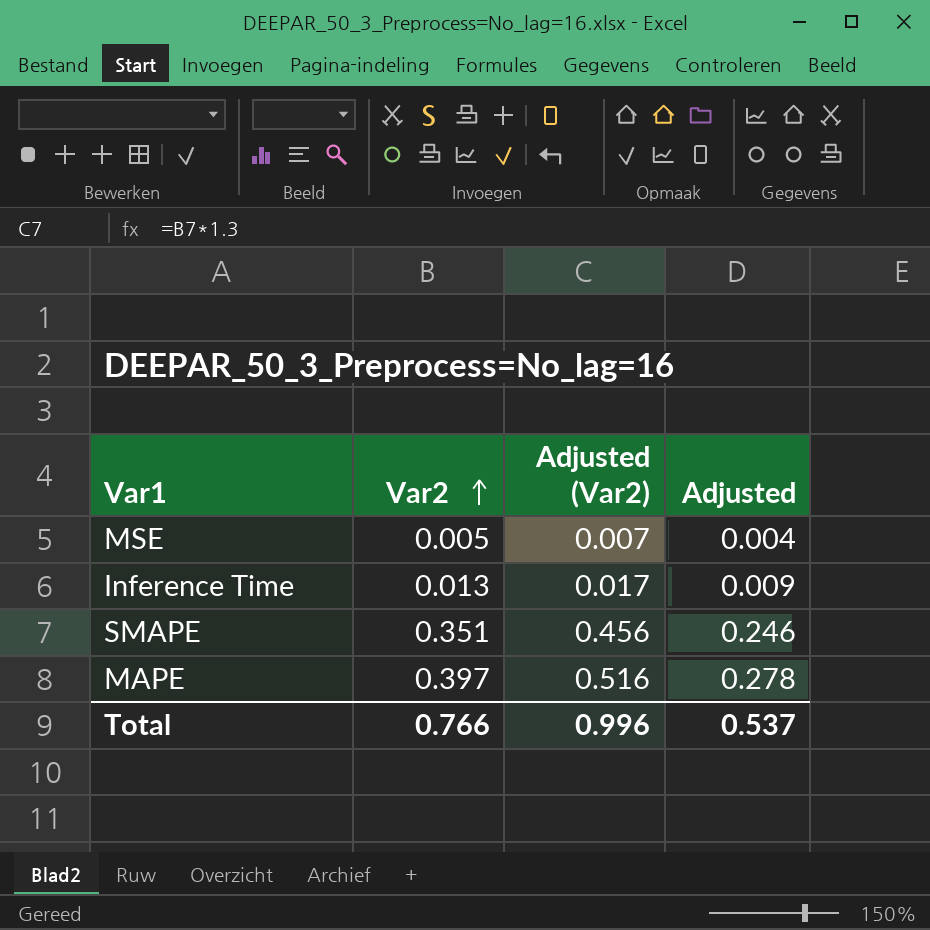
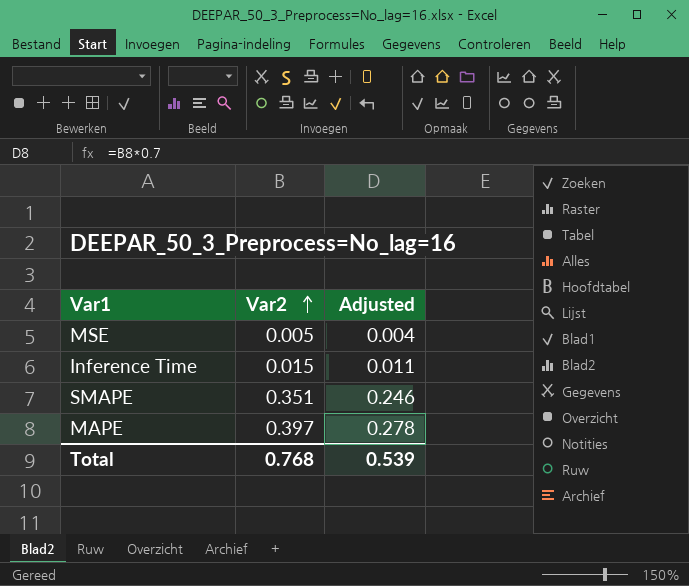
column Adjusted (Var2) | formula: [Var2] * 1.3 -> none
Inference Time | Var2: 0.013 -> 0.015
Inference Time | Adjusted: 0.009 -> 0.011
Total | Var2: 0.766 -> 0.768
Total | Adjusted: 0.537 -> 0.539

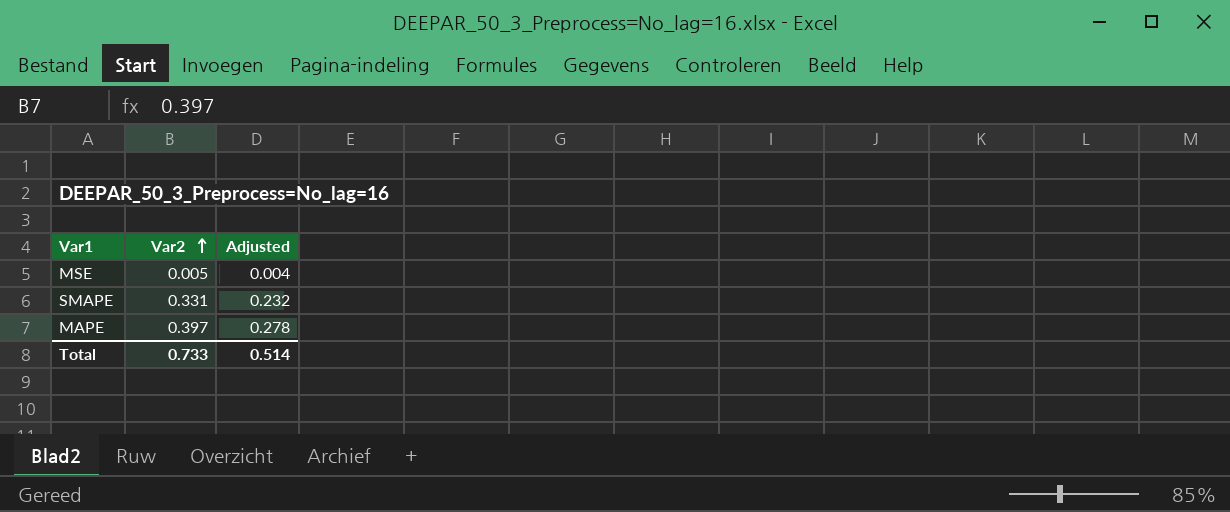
row Inference Time: 0.015 | 0.011 -> none
SMAPE | Var2: 0.351 -> 0.331
SMAPE | Adjusted: 0.246 -> 0.232
Total | Var2: 0.768 -> 0.733
Total | Adjusted: 0.539 -> 0.514

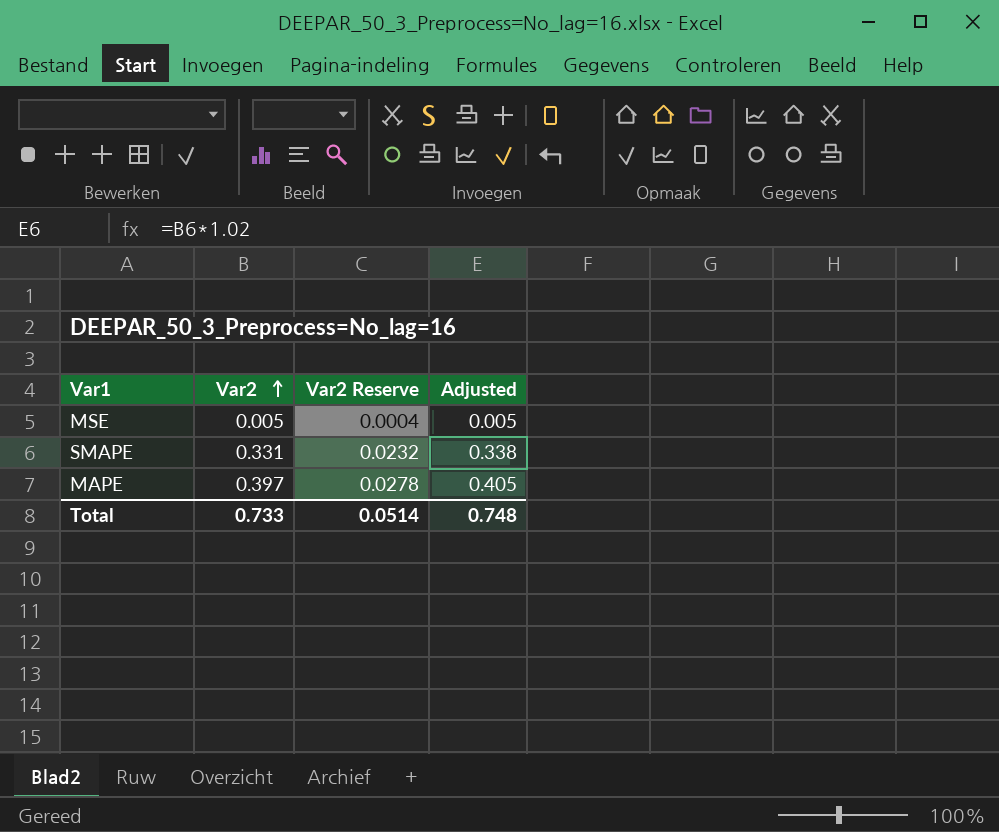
column Var2 Reserve | formula: none -> [Var2] * 0.07
column Adjusted | formula: [Var2] * 0.7 -> [Var2] * 1.02
Total | Adjusted: 0.514 -> 0.748

